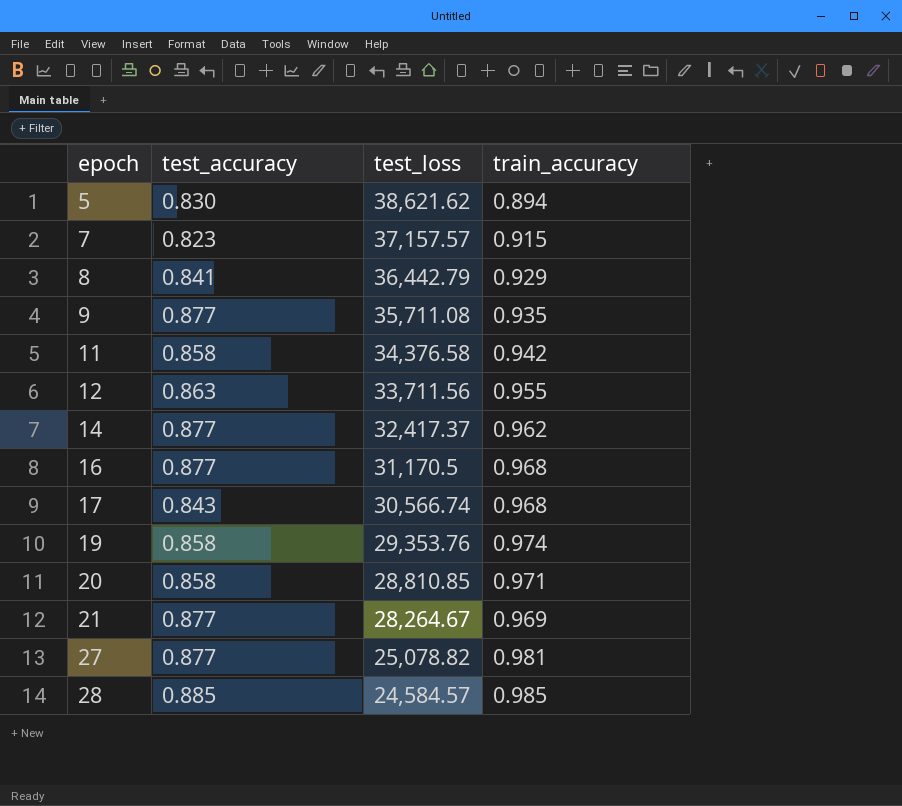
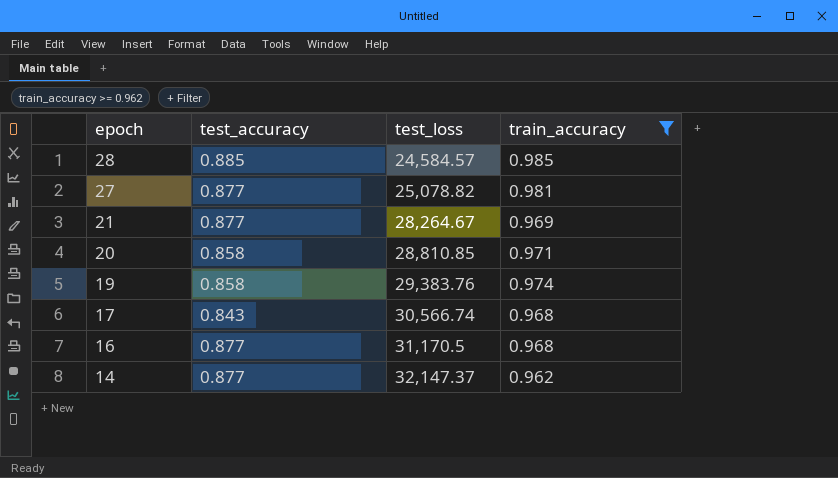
filter: none -> train_accuracy >= 0.962
row order: epoch ascending -> epoch descending
19 | test_loss: 29,353.76 -> 29,383.76
14 | test_loss: 32,417.37 -> 32,147.37

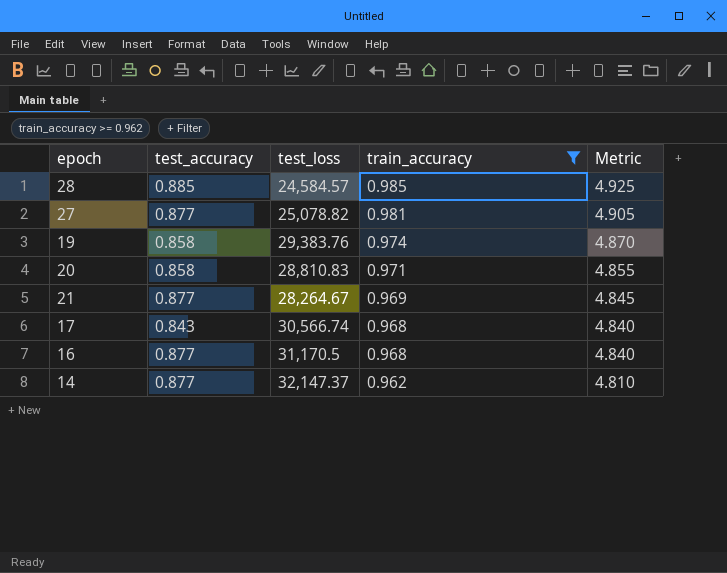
row order: epoch descending -> train_accuracy descending
column Metric | formula: none -> [train_accuracy] * 5
20 | test_loss: 28,810.85 -> 28,810.83

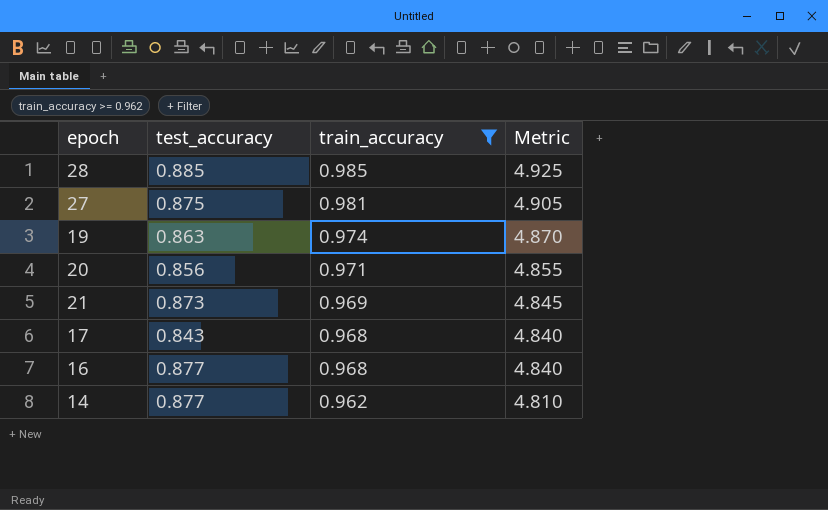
column test_loss | position: 3 -> none
27 | test_accuracy: 0.877 -> 0.875
19 | test_accuracy: 0.858 -> 0.863
20 | test_accuracy: 0.858 -> 0.856
21 | test_accuracy: 0.877 -> 0.873

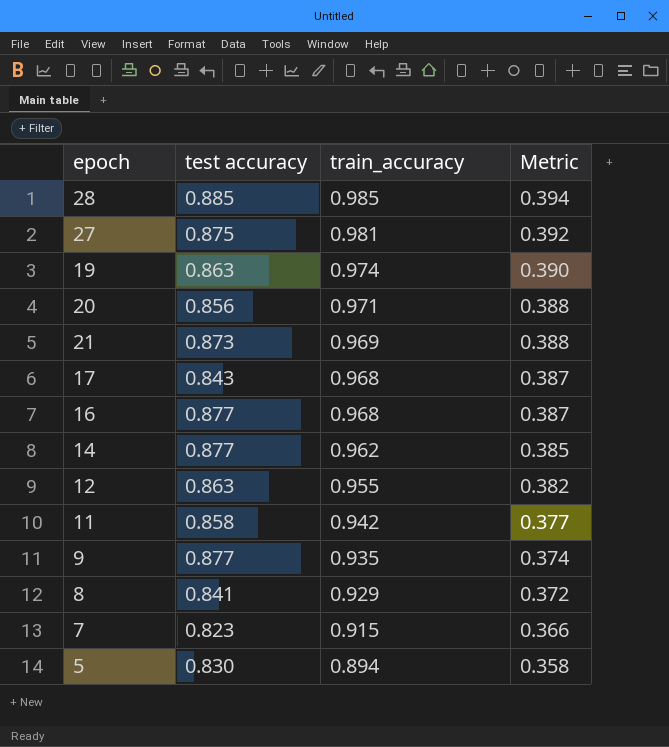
filter: train_accuracy >= 0.962 -> none
column name: test_accuracy -> test accuracy
column Metric | formula: [train_accuracy] * 5 -> [train_accuracy] * 0.4

